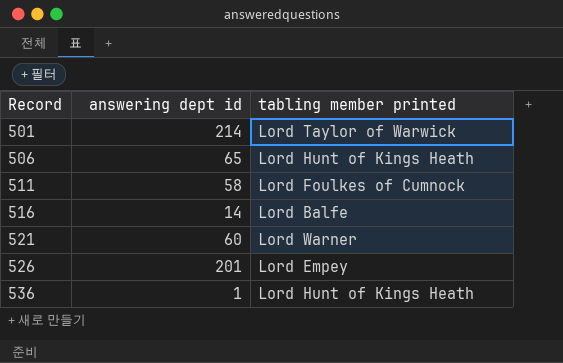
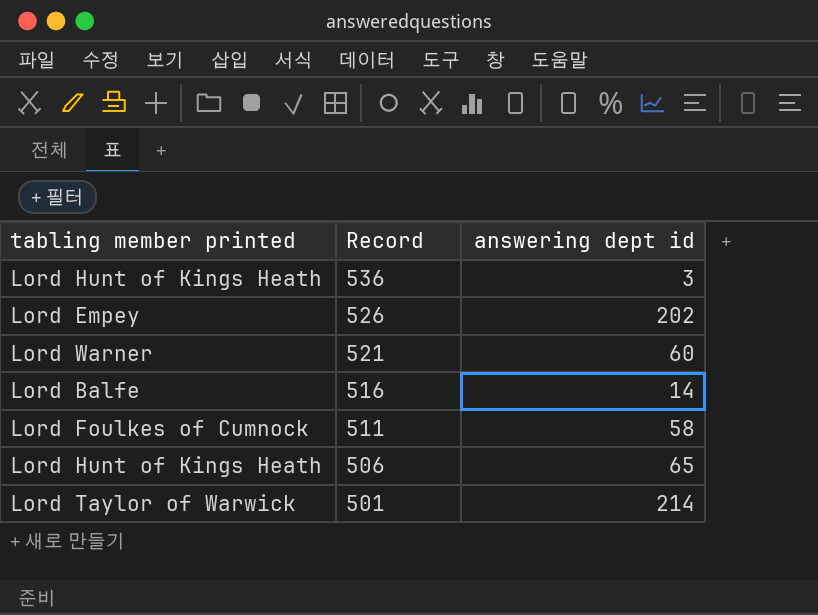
row order: Record ascending -> Record descending
column tabling member printed | position: 3 -> 1
536 | answering dept id: 1 -> 3
526 | answering dept id: 201 -> 202

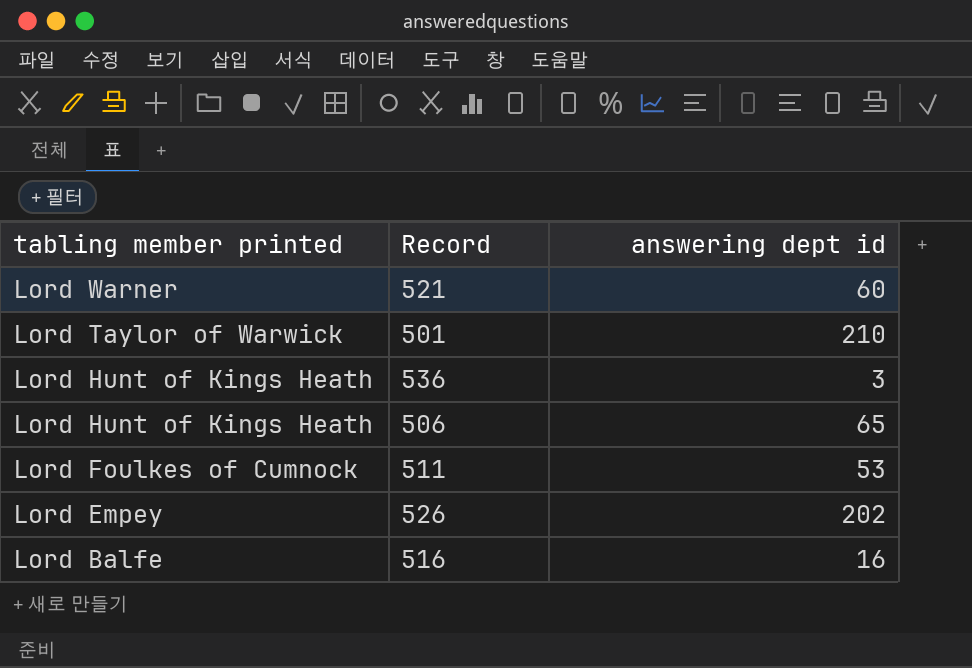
row order: Record descending -> tabling member printed descending
501 | answering dept id: 214 -> 210
511 | answering dept id: 58 -> 53
516 | answering dept id: 14 -> 16

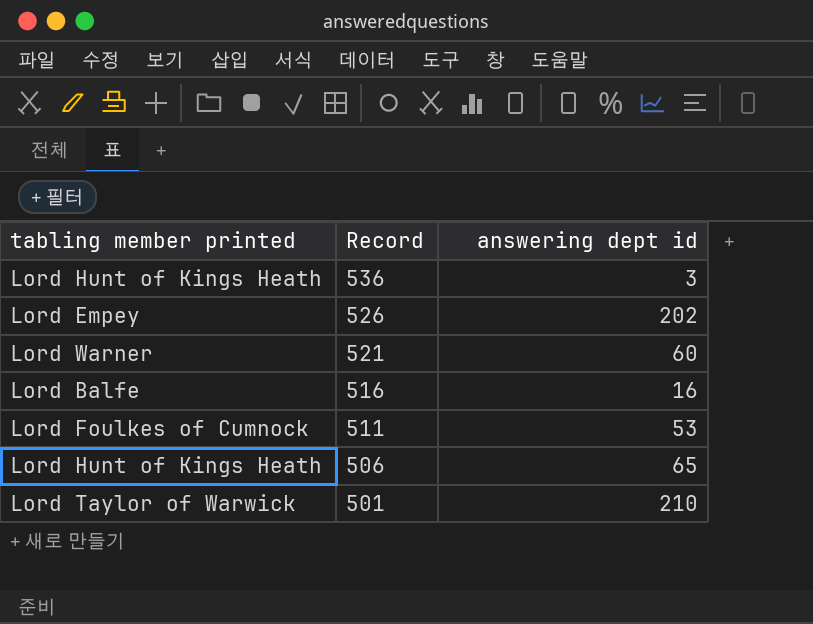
row order: tabling member printed descending -> Record descending

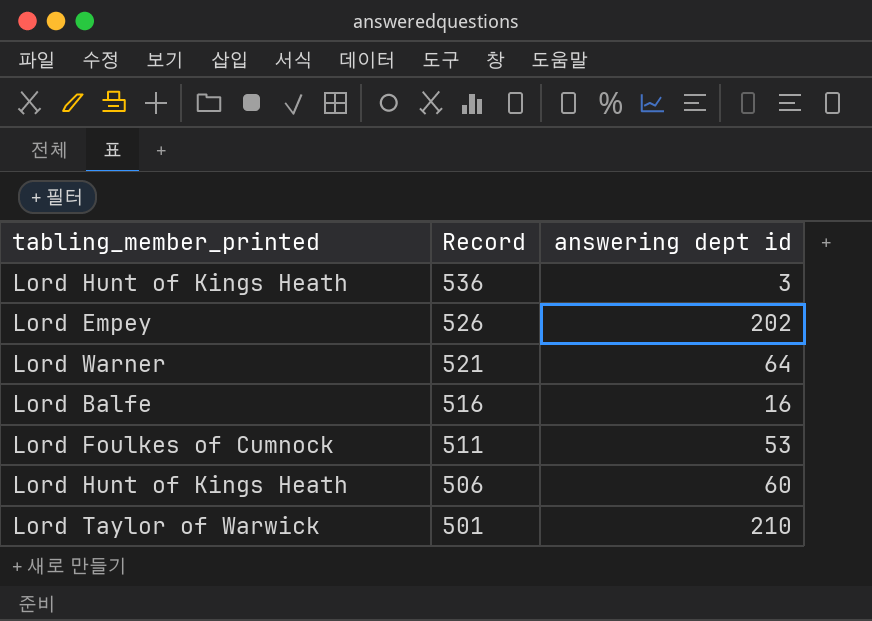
column name: tabling member printed -> tabling_member_printed
521 | answering dept id: 60 -> 64
506 | answering dept id: 65 -> 60

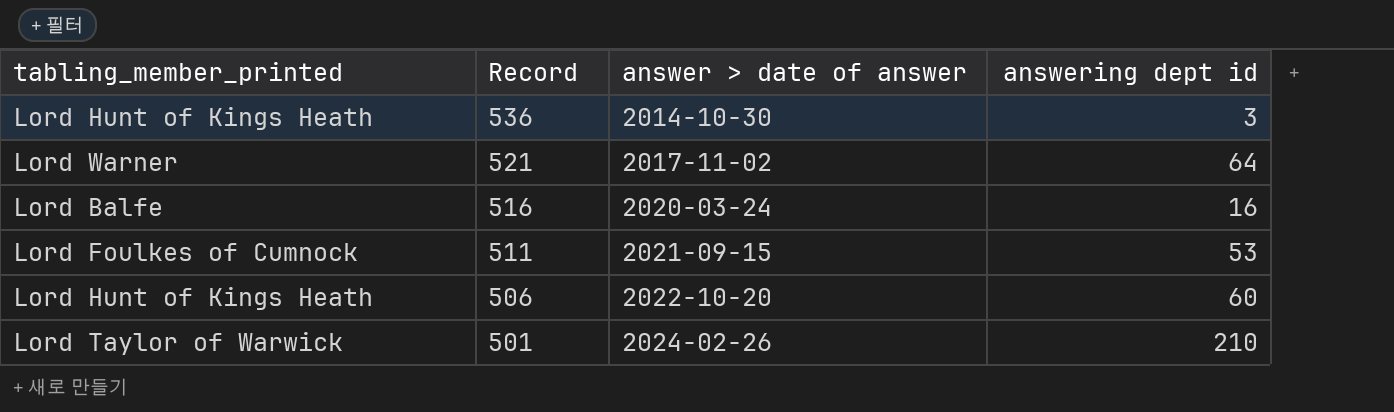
column answer > date of answer | position: none -> 3
row 526: Lord Empey | 202 -> none

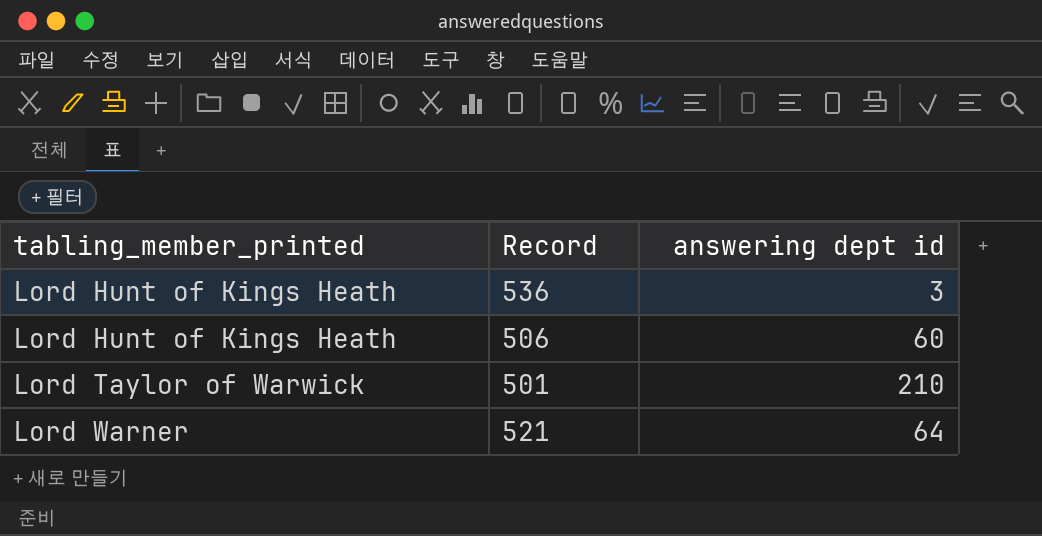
row order: Record descending -> tabling_member_printed ascending
column answer > date of answer | position: 3 -> none
row 516: Lord Balfe | 2020-03-24 | 16 -> none
row 511: Lord Foulkes of Cumnock | 2021-09-15 | 53 -> none

